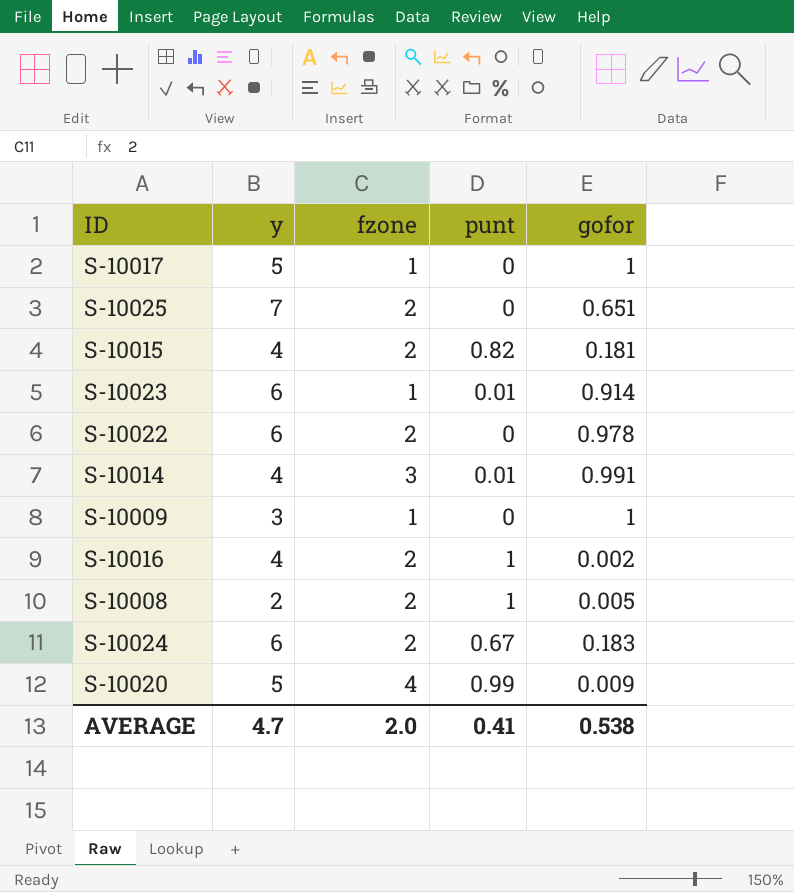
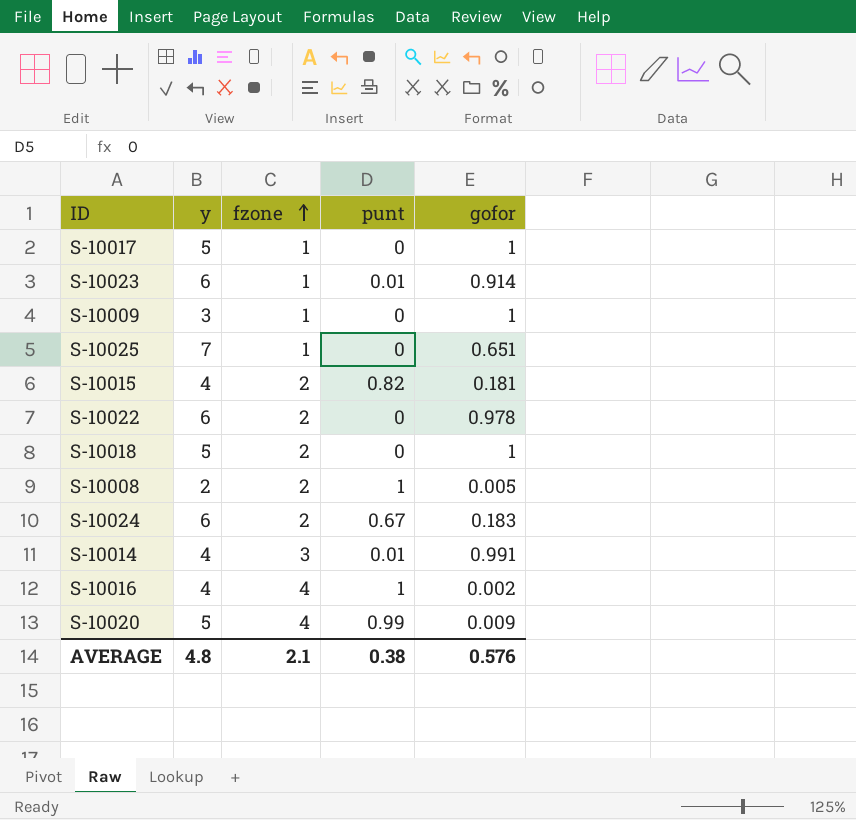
row order: none -> fzone ascending
S-10025 | fzone: 2 -> 1
row S-10018: none -> 5 | 2 | 0 | 1
S-10016 | fzone: 2 -> 4
AVERAGE | y: 4.7 -> 4.8
AVERAGE | fzone: 2.0 -> 2.1
AVERAGE | punt: 0.41 -> 0.38
AVERAGE | gofor: 0.538 -> 0.576

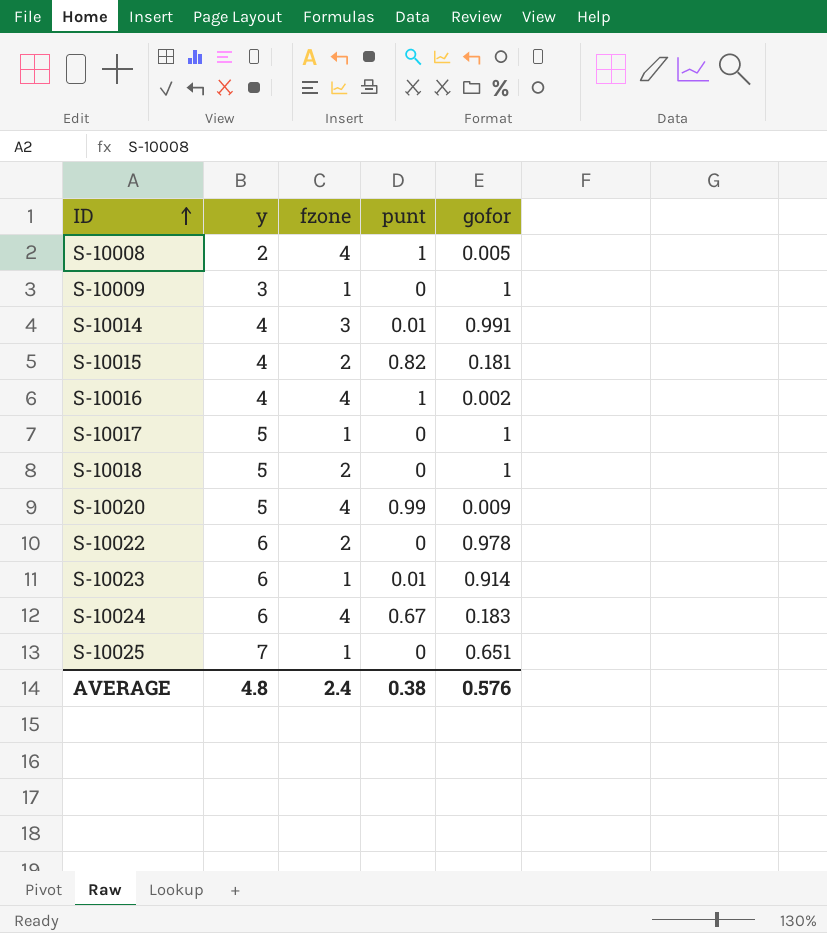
row order: fzone ascending -> ID ascending
S-10008 | fzone: 2 -> 4
S-10024 | fzone: 2 -> 4
AVERAGE | fzone: 2.1 -> 2.4

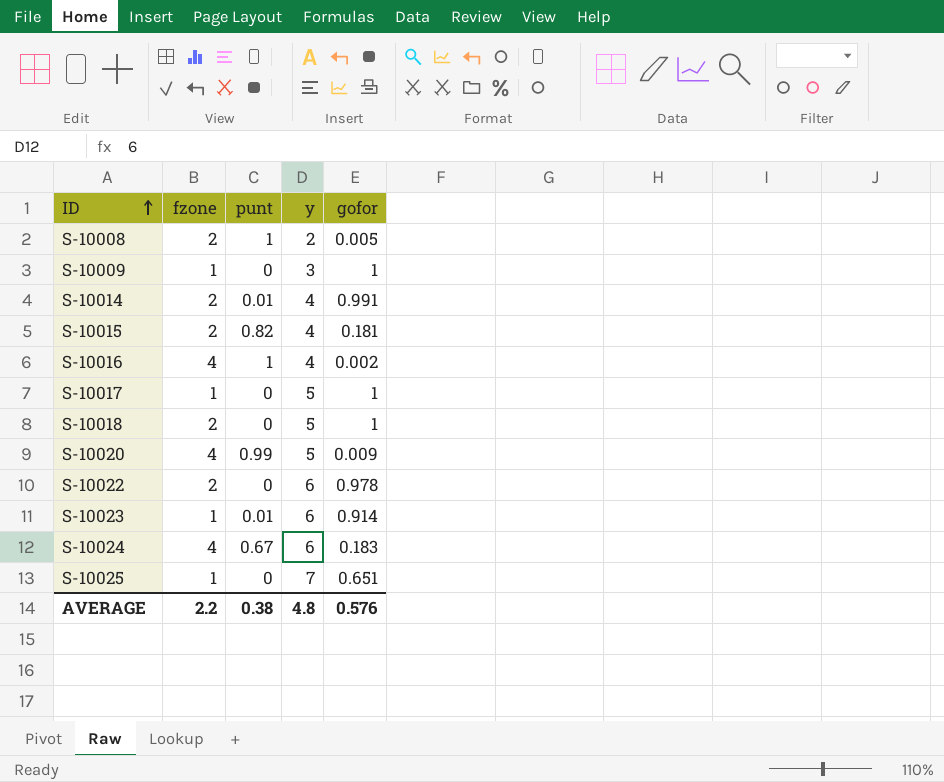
column y | position: 2 -> 4
S-10008 | fzone: 4 -> 2
S-10014 | fzone: 3 -> 2
AVERAGE | fzone: 2.4 -> 2.2

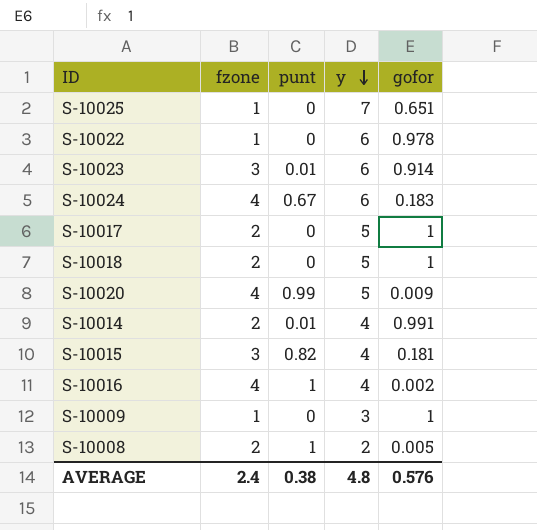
row order: ID ascending -> y descending
S-10022 | fzone: 2 -> 1
S-10023 | fzone: 1 -> 3
S-10017 | fzone: 1 -> 2
S-10015 | fzone: 2 -> 3
AVERAGE | fzone: 2.2 -> 2.4

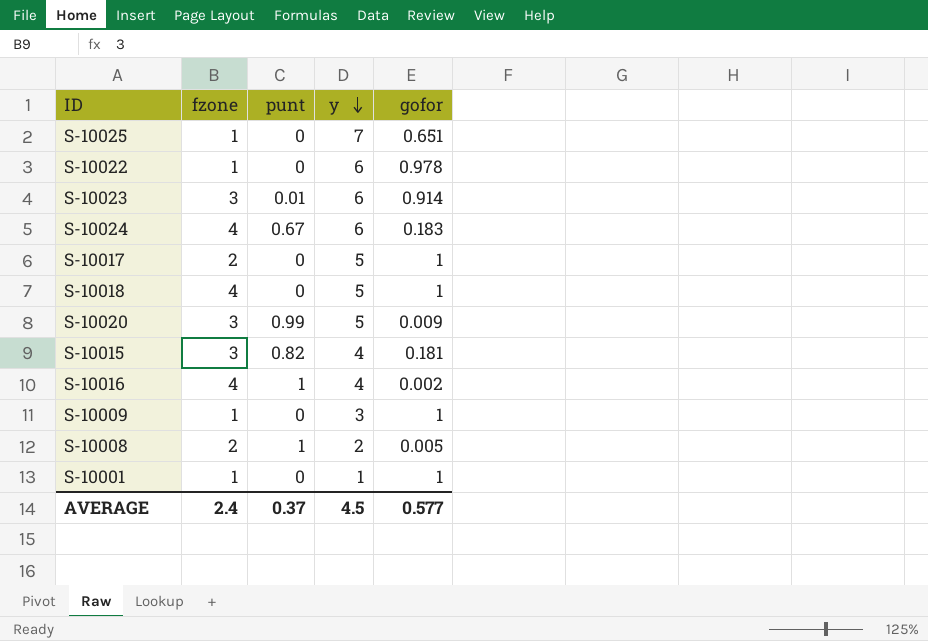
row S-10014: 2 | 0.01 | 4 | 0.991 -> none
S-10018 | fzone: 2 -> 4
S-10020 | fzone: 4 -> 3
row S-10001: none -> 1 | 0 | 1 | 1
AVERAGE | punt: 0.38 -> 0.37
AVERAGE | y: 4.8 -> 4.5
AVERAGE | gofor: 0.576 -> 0.577

